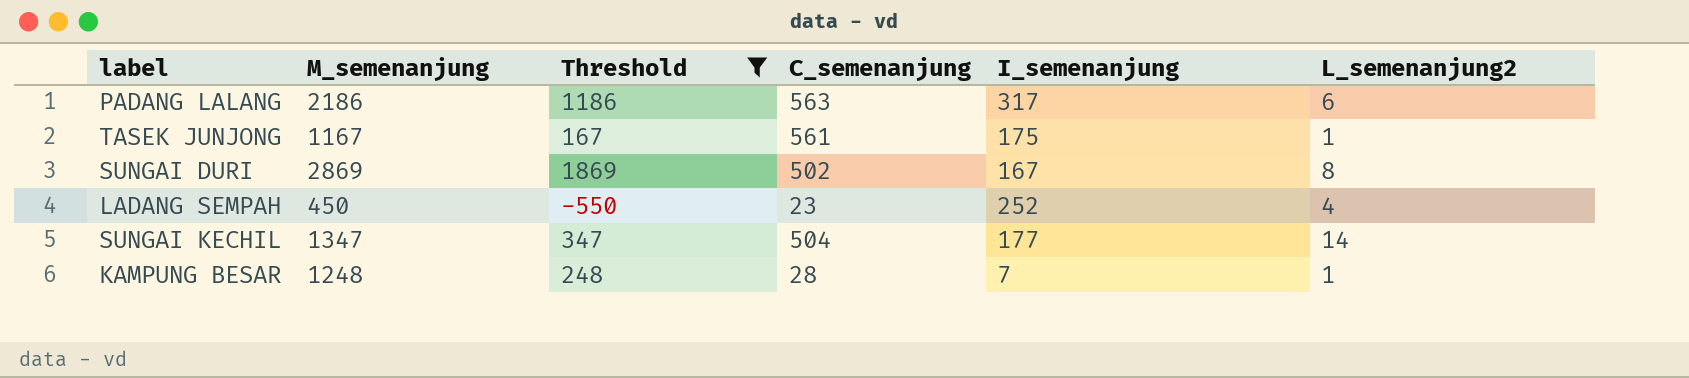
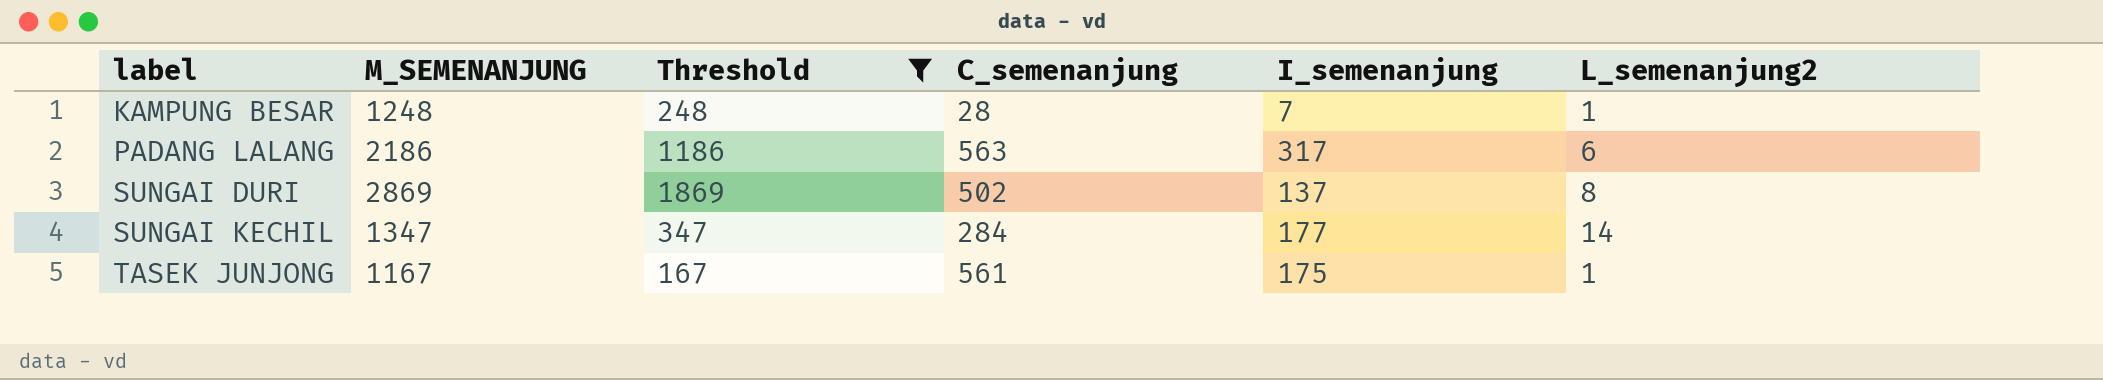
row order: none -> label ascending
column name: M_semenanjung -> M_SEMENANJUNG
row LADANG SEMPAH: 450 | -550 | 23 | 252 | 4 -> none
SUNGAI DURI | I_semenanjung: 167 -> 137
SUNGAI KECHIL | C_semenanjung: 504 -> 284

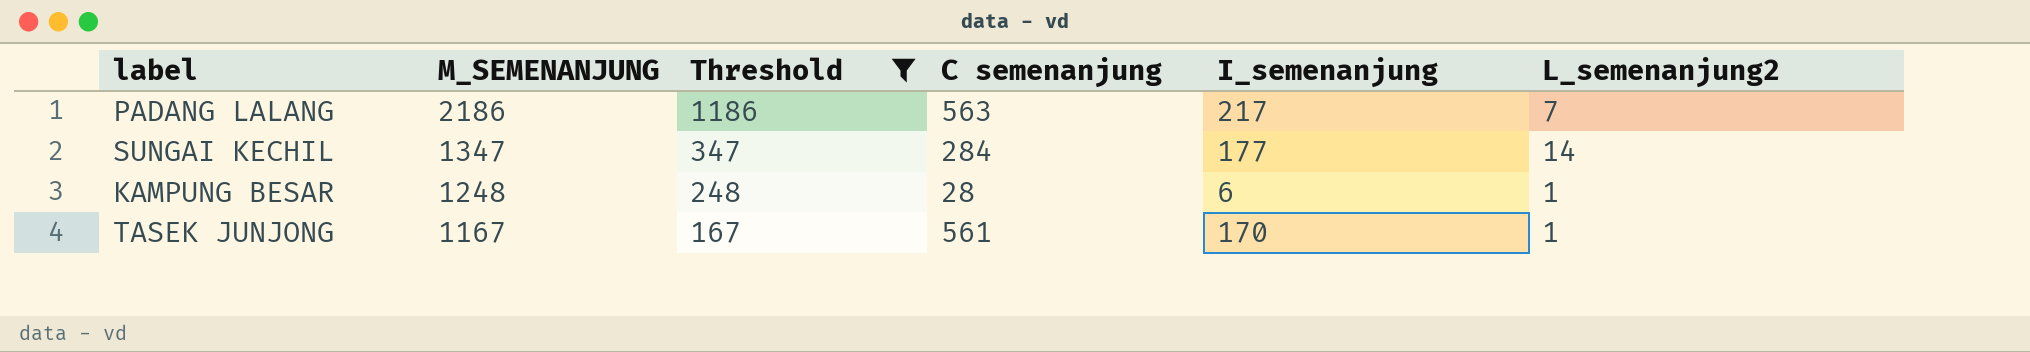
row order: label ascending -> M_SEMENANJUNG descending
column name: C_semenanjung -> C semenanjung
row SUNGAI DURI: 2869 | 1869 | 502 | 137 | 8 -> none
PADANG LALANG | I_semenanjung: 317 -> 217
PADANG LALANG | L_semenanjung2: 6 -> 7
KAMPUNG BESAR | I_semenanjung: 7 -> 6
TASEK JUNJONG | I_semenanjung: 175 -> 170

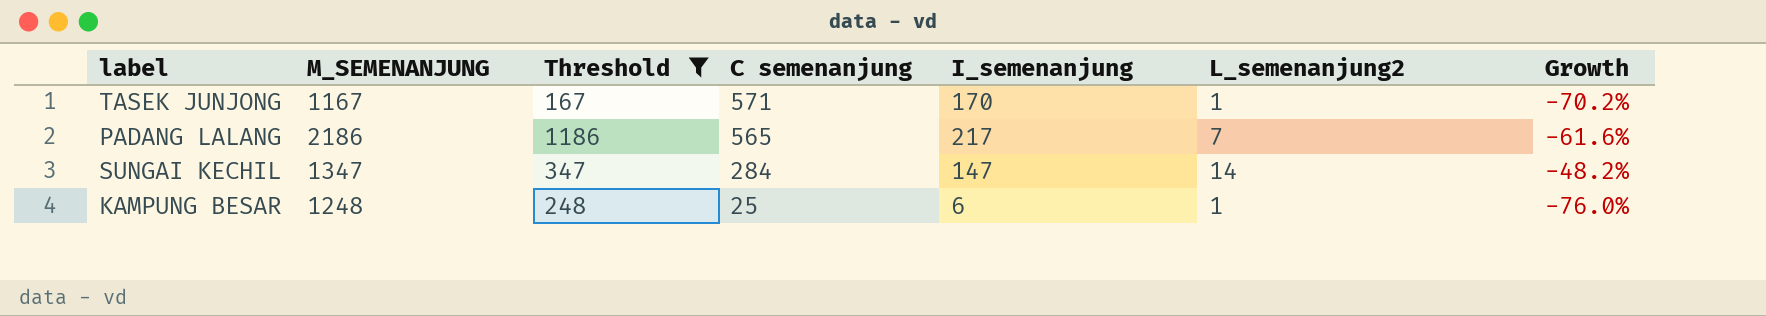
row order: M_SEMENANJUNG descending -> C semenanjung descending
column Growth | formula: none -> ([I_semenanjung] - [C semenanjung]) / [C semenanjung]
TASEK JUNJONG | C semenanjung: 561 -> 571
PADANG LALANG | C semenanjung: 563 -> 565
SUNGAI KECHIL | I_semenanjung: 177 -> 147
KAMPUNG BESAR | C semenanjung: 28 -> 25

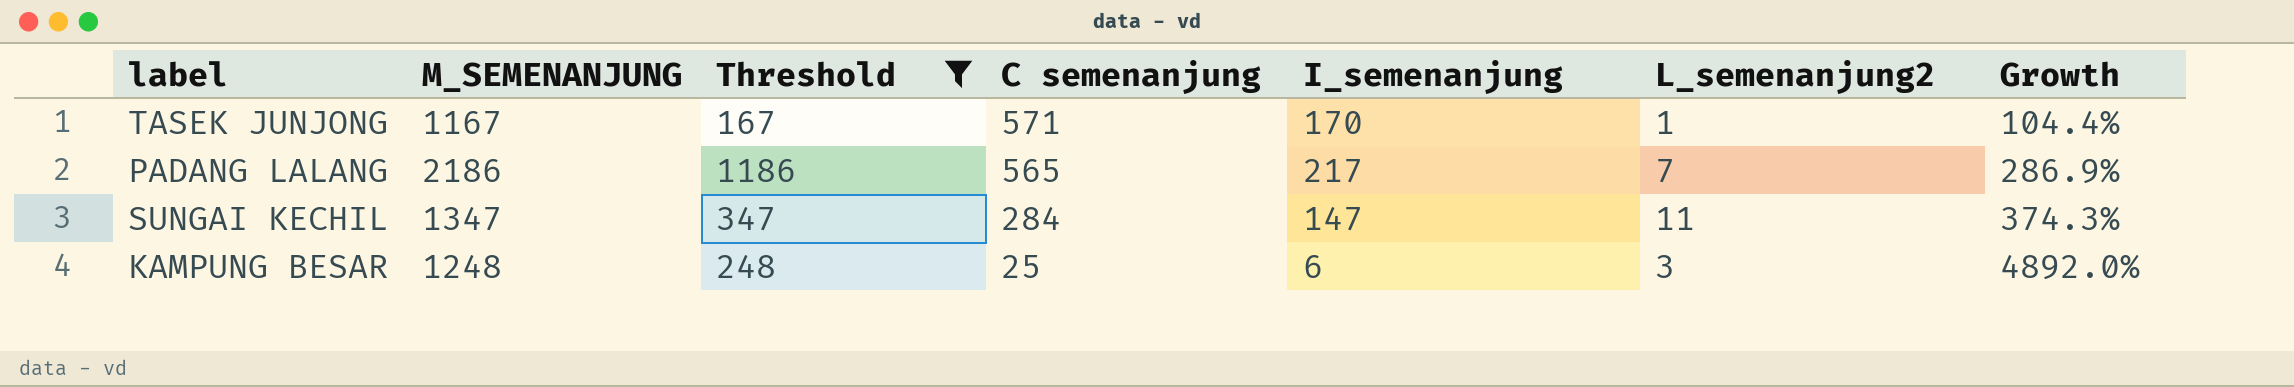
column Growth | formula: ([I_semenanjung] - [C semenanjung]) / [C semenanjung] -> ([M_SEMENANJUNG] - [C semenanjung]) / [C semenanjung]
SUNGAI KECHIL | L_semenanjung2: 14 -> 11
KAMPUNG BESAR | L_semenanjung2: 1 -> 3

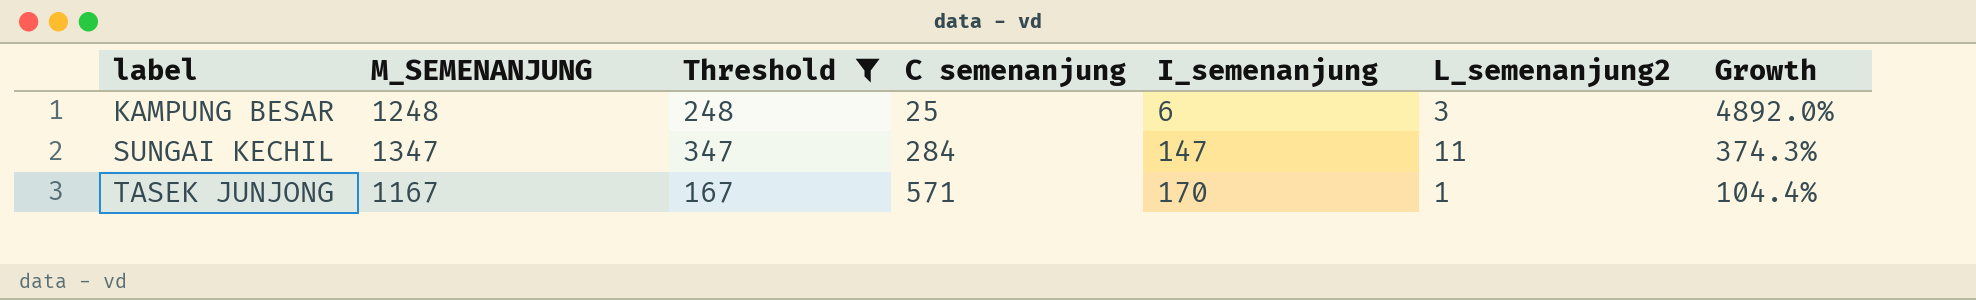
row order: C semenanjung descending -> label ascending
row PADANG LALANG: 2186 | 1186 | 565 | 217 | 7 | 286.9% -> none

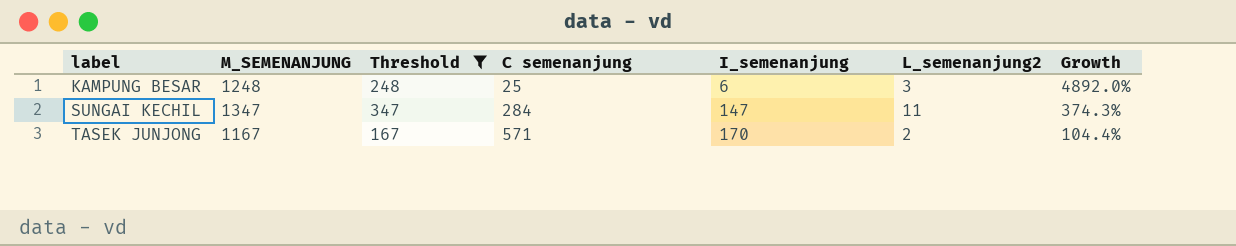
TASEK JUNJONG | L_semenanjung2: 1 -> 2

